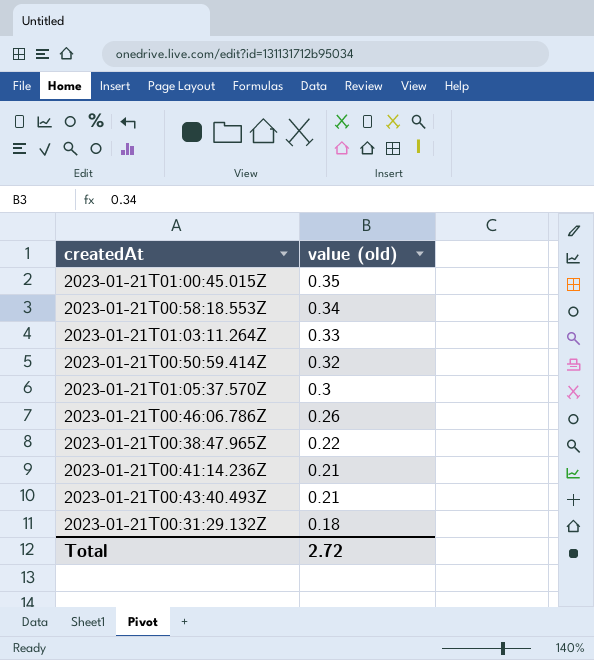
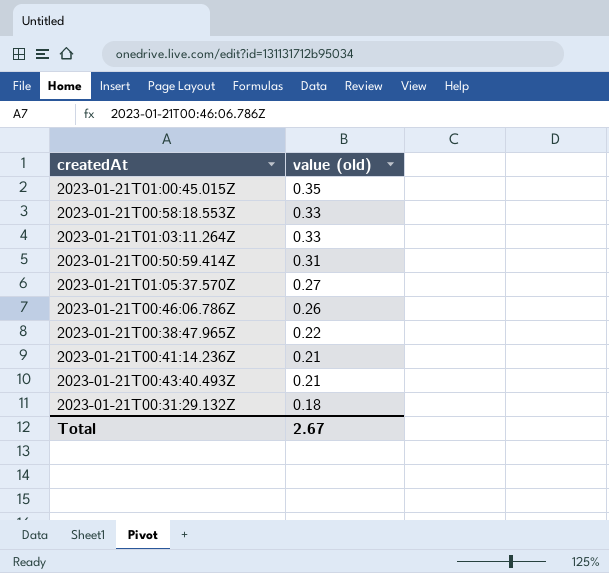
2023-01-21T00:58:18.553Z | value (old): 0.34 -> 0.33
2023-01-21T00:50:59.414Z | value (old): 0.32 -> 0.31
2023-01-21T01:05:37.570Z | value (old): 0.3 -> 0.27
Total | value (old): 2.72 -> 2.67

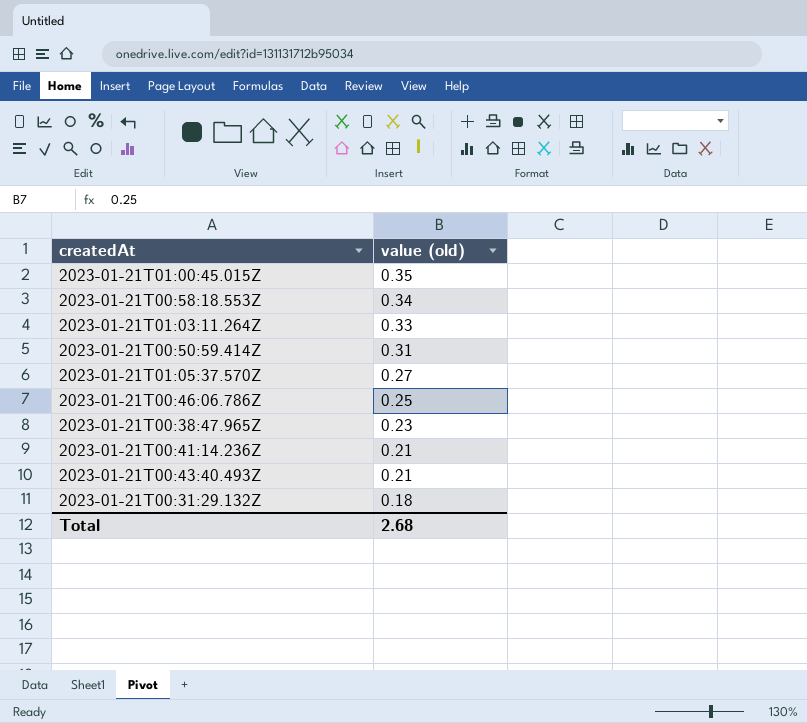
2023-01-21T00:58:18.553Z | value (old): 0.33 -> 0.34
2023-01-21T00:46:06.786Z | value (old): 0.26 -> 0.25
2023-01-21T00:38:47.965Z | value (old): 0.22 -> 0.23
Total | value (old): 2.67 -> 2.68

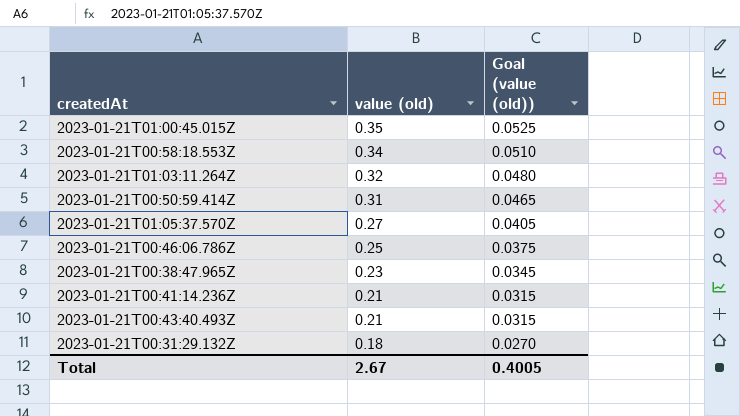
column Goal (value (old)) | formula: none -> [value (old)] * 0.15
2023-01-21T01:03:11.264Z | value (old): 0.33 -> 0.32
Total | value (old): 2.68 -> 2.67

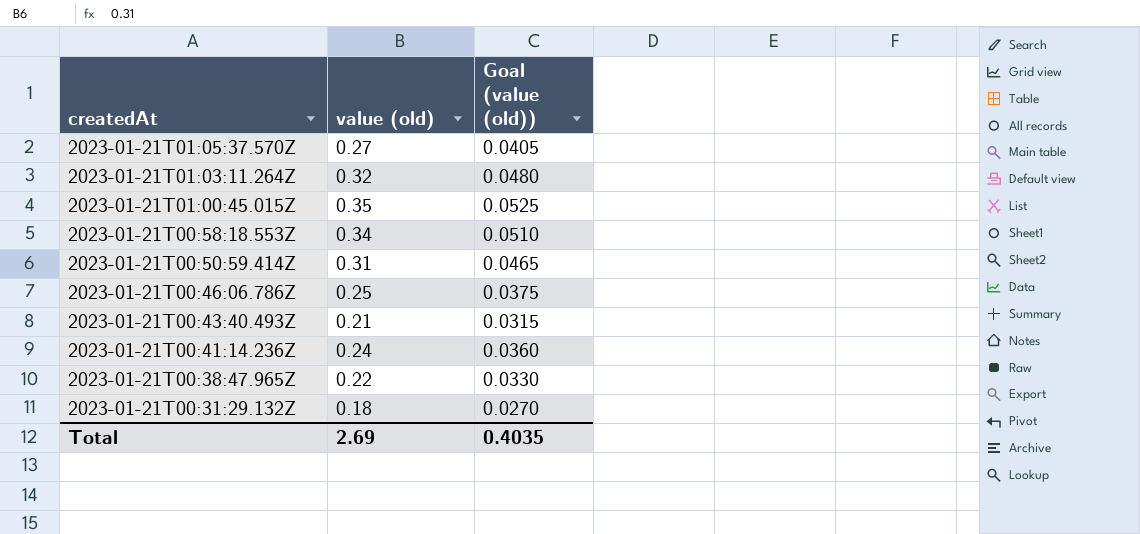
row order: value (old) descending -> createdAt descending
2023-01-21T00:41:14.236Z | value (old): 0.21 -> 0.24
2023-01-21T00:41:14.236Z | Goal (value (old)): 0.0315 -> 0.0360
2023-01-21T00:38:47.965Z | value (old): 0.23 -> 0.22
2023-01-21T00:38:47.965Z | Goal (value (old)): 0.0345 -> 0.0330
Total | value (old): 2.67 -> 2.69
Total | Goal (value (old)): 0.4005 -> 0.4035

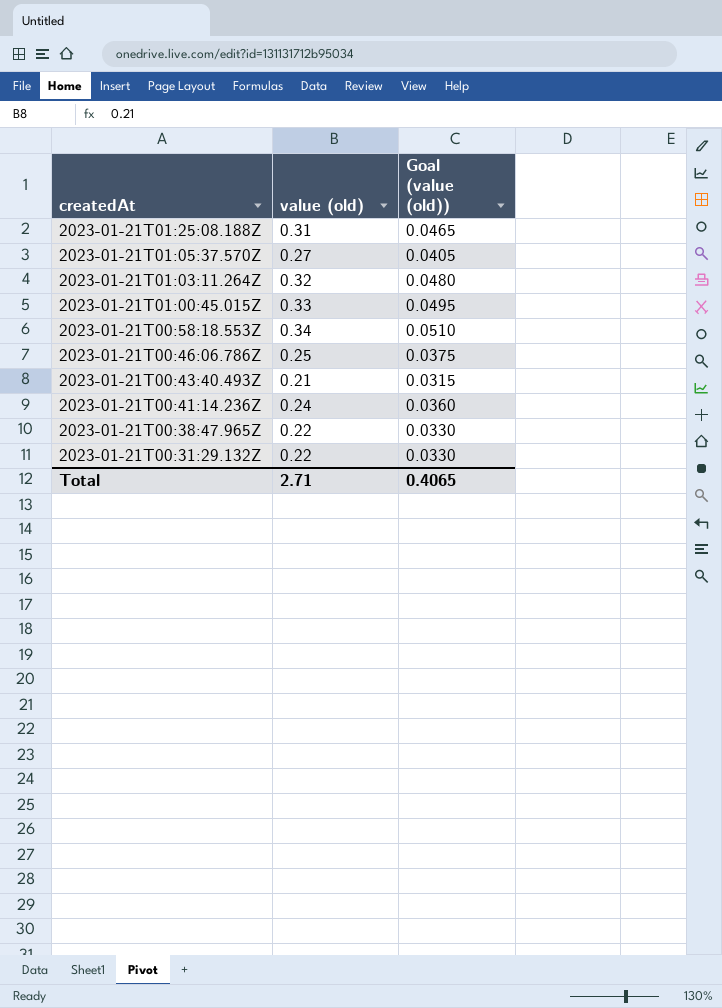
row 2023-01-21T00:50:59.414Z: 0.31 | 0.0465 -> none
row 2023-01-21T01:25:08.188Z: none -> 0.31 | 0.0465
2023-01-21T01:00:45.015Z | value (old): 0.35 -> 0.33
2023-01-21T01:00:45.015Z | Goal (value (old)): 0.0525 -> 0.0495
2023-01-21T00:31:29.132Z | value (old): 0.18 -> 0.22
2023-01-21T00:31:29.132Z | Goal (value (old)): 0.0270 -> 0.0330
Total | value (old): 2.69 -> 2.71
Total | Goal (value (old)): 0.4035 -> 0.4065

